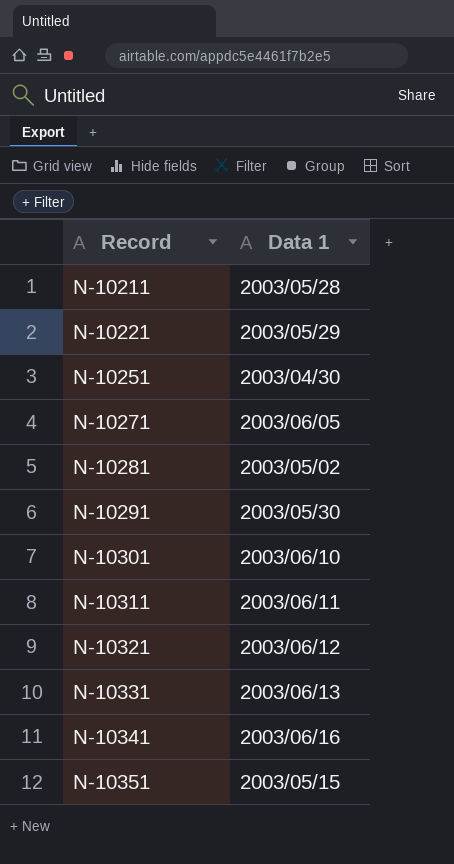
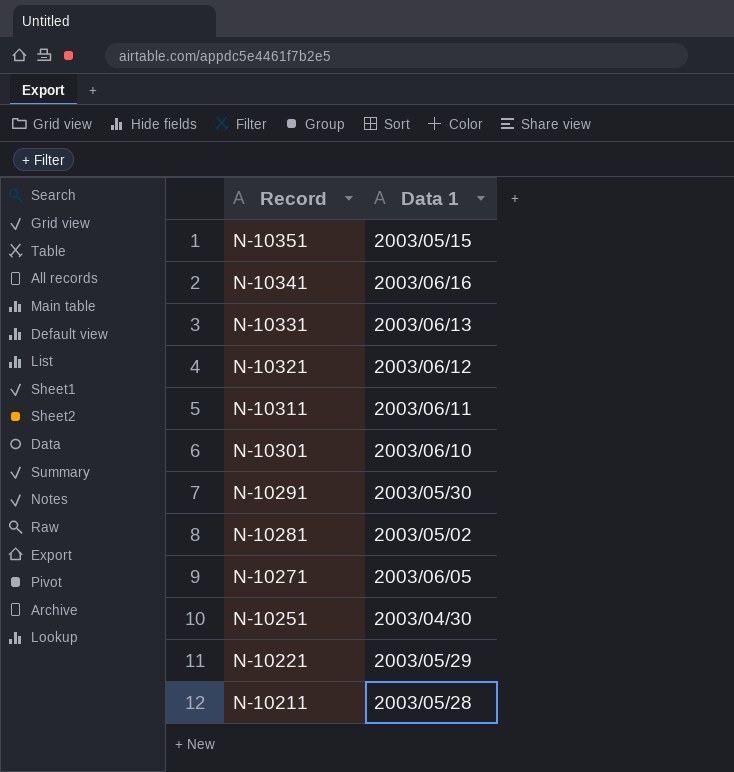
row order: Record ascending -> Record descending

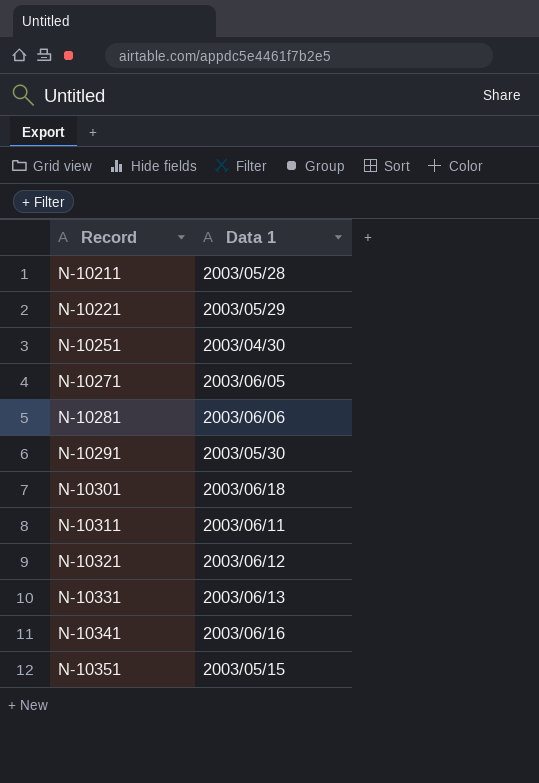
row order: Record descending -> Record ascending
N-10281 | Data 1: 2003/05/02 -> 2003/06/06
N-10301 | Data 1: 2003/06/10 -> 2003/06/18

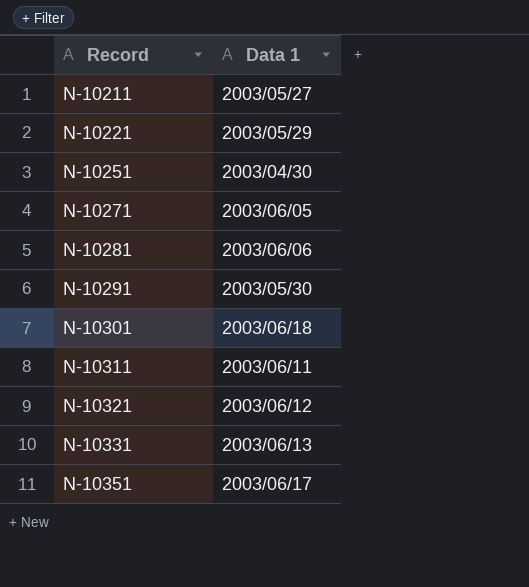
row N-10341: 2003/06/16 -> none
N-10211 | Data 1: 2003/05/28 -> 2003/05/27
N-10351 | Data 1: 2003/05/15 -> 2003/06/17

